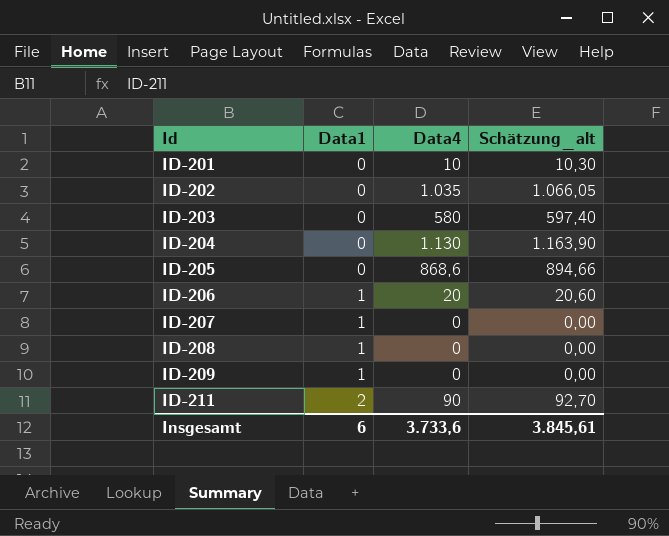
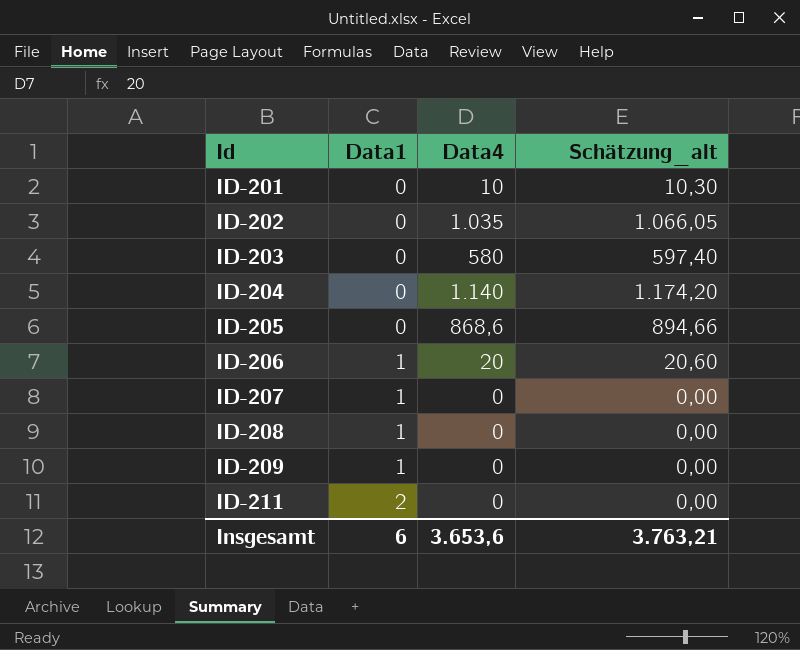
ID-204 | Data4: 1.130 -> 1.140
ID-204 | Schätzung_alt: 1.163,90 -> 1.174,20
ID-211 | Data4: 90 -> 0
ID-211 | Schätzung_alt: 92,70 -> 0,00
Insgesamt | Data4: 3.733,6 -> 3.653,6
Insgesamt | Schätzung_alt: 3.845,61 -> 3.763,21

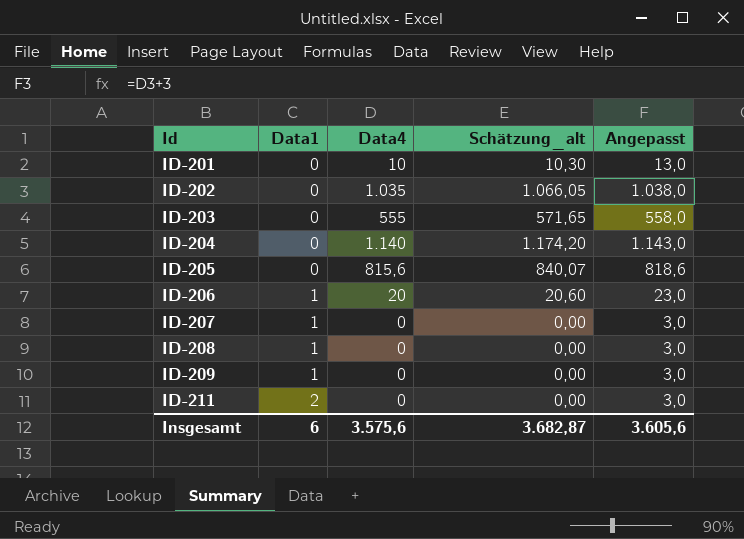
column Angepasst | formula: none -> [Data4] + 3
ID-203 | Data4: 580 -> 555
ID-203 | Schätzung_alt: 597,40 -> 571,65
ID-205 | Data4: 868,6 -> 815,6
ID-205 | Schätzung_alt: 894,66 -> 840,07
Insgesamt | Data4: 3.653,6 -> 3.575,6
Insgesamt | Schätzung_alt: 3.763,21 -> 3.682,87

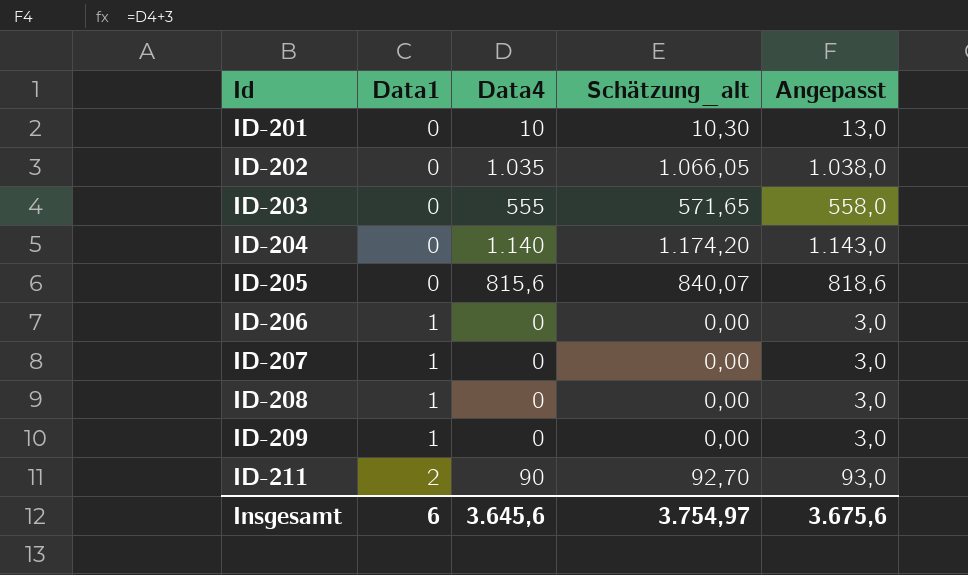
ID-206 | Data4: 20 -> 0
ID-206 | Schätzung_alt: 20,60 -> 0,00
ID-206 | Angepasst: 23,0 -> 3,0
ID-211 | Data4: 0 -> 90
ID-211 | Schätzung_alt: 0,00 -> 92,70
ID-211 | Angepasst: 3,0 -> 93,0
Insgesamt | Data4: 3.575,6 -> 3.645,6
Insgesamt | Schätzung_alt: 3.682,87 -> 3.754,97
Insgesamt | Angepasst: 3.605,6 -> 3.675,6

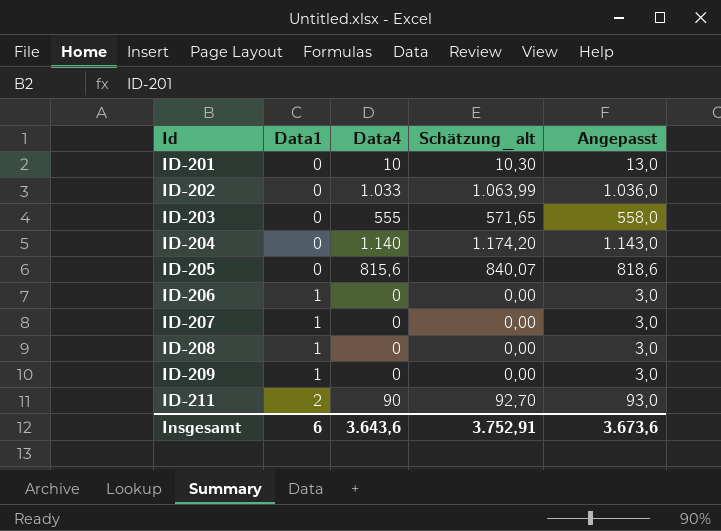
ID-202 | Data4: 1.035 -> 1.033
ID-202 | Schätzung_alt: 1.066,05 -> 1.063,99
ID-202 | Angepasst: 1.038,0 -> 1.036,0
Insgesamt | Data4: 3.645,6 -> 3.643,6
Insgesamt | Schätzung_alt: 3.754,97 -> 3.752,91
Insgesamt | Angepasst: 3.675,6 -> 3.673,6

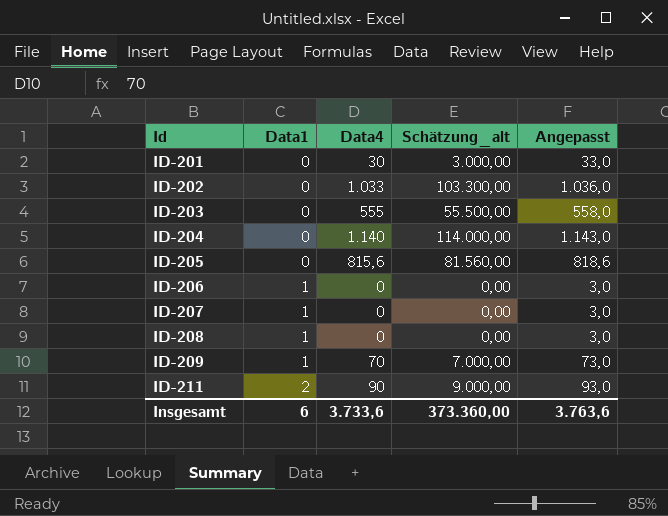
column Schätzung_alt | formula: [Data4] * 1,03 -> [Data4] * 100
ID-201 | Data4: 10 -> 30
ID-201 | Angepasst: 13,0 -> 33,0
ID-209 | Data4: 0 -> 70
ID-209 | Angepasst: 3,0 -> 73,0
Insgesamt | Data4: 3.643,6 -> 3.733,6
Insgesamt | Schätzung_alt: 3.752,91 -> 373.360,00
Insgesamt | Angepasst: 3.673,6 -> 3.763,6

